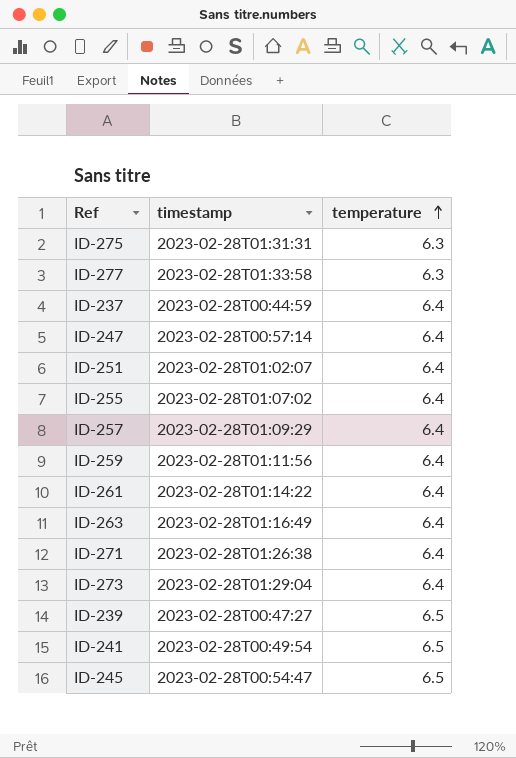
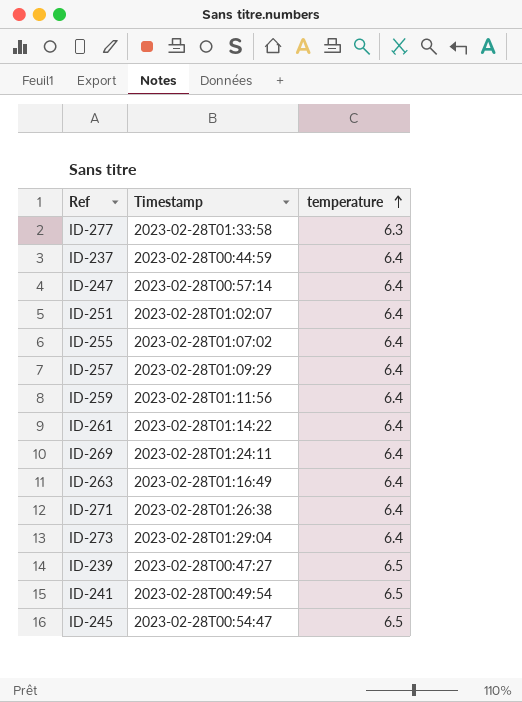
column name: timestamp -> Timestamp
row ID-275: 2023-02-28T01:31:31 | 6.3 -> none
row ID-269: none -> 2023-02-28T01:24:11 | 6.4

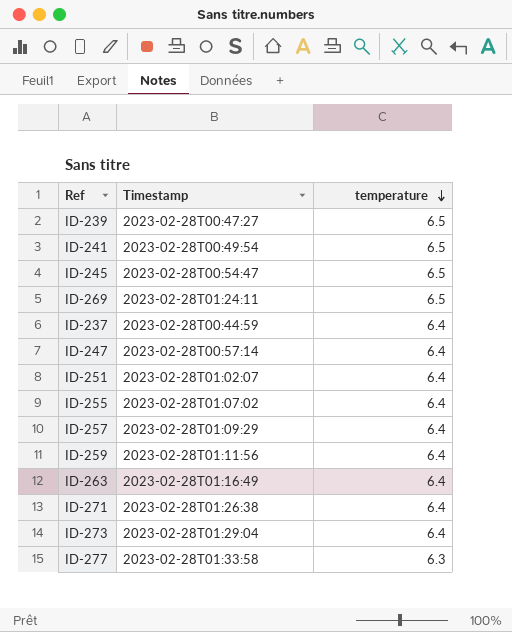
row order: temperature ascending -> temperature descending
row ID-261: 2023-02-28T01:14:22 | 6.4 -> none
ID-269 | temperature: 6.4 -> 6.5

